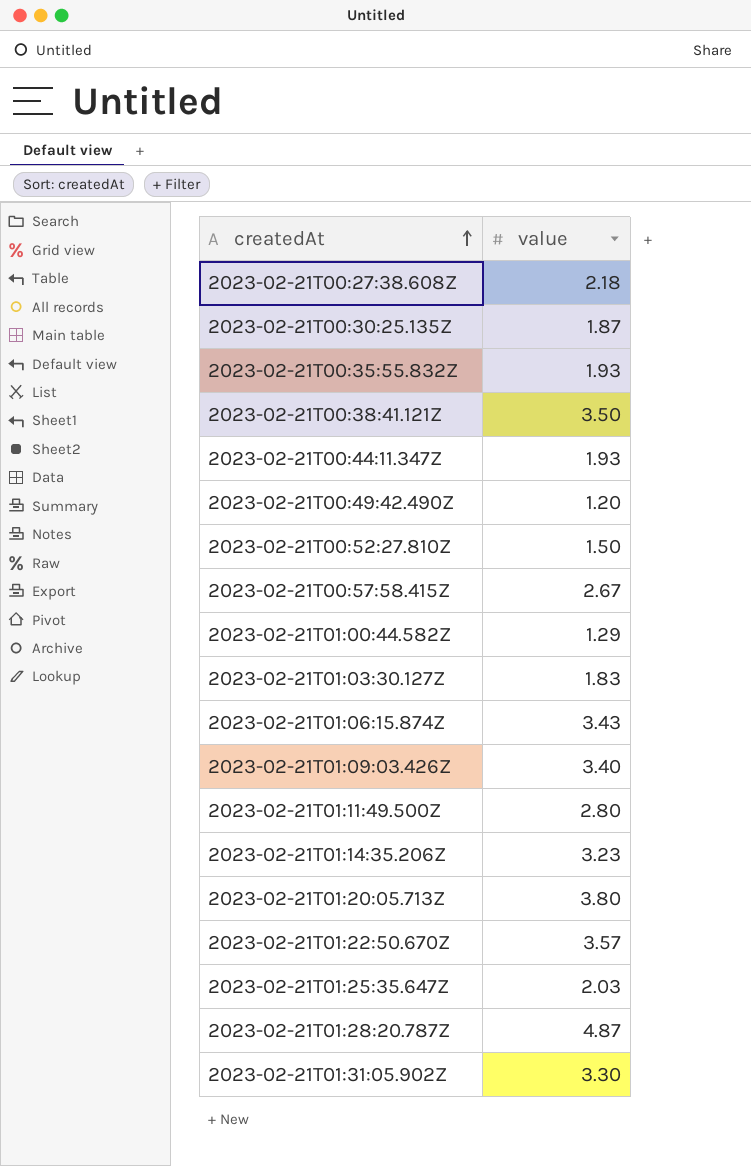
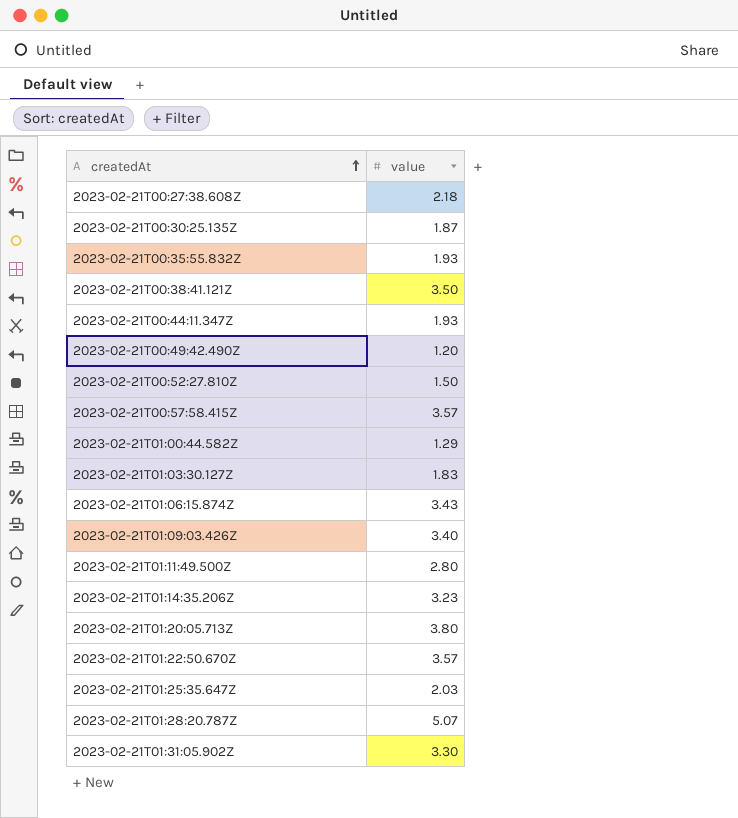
2023-02-21T00:57:58.415Z | value: 2.67 -> 3.57
2023-02-21T01:28:20.787Z | value: 4.87 -> 5.07

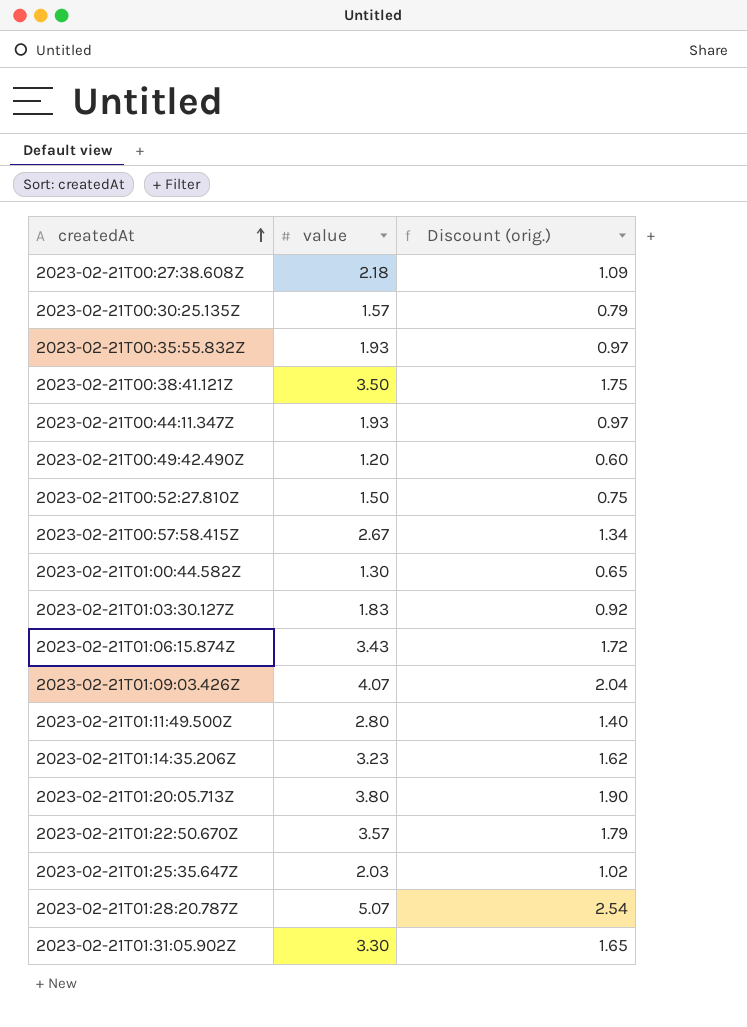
column Discount (orig.) | formula: none -> [value] * 0.5
2023-02-21T00:30:25.135Z | value: 1.87 -> 1.57
2023-02-21T00:57:58.415Z | value: 3.57 -> 2.67
2023-02-21T01:00:44.582Z | value: 1.29 -> 1.30
2023-02-21T01:09:03.426Z | value: 3.40 -> 4.07

